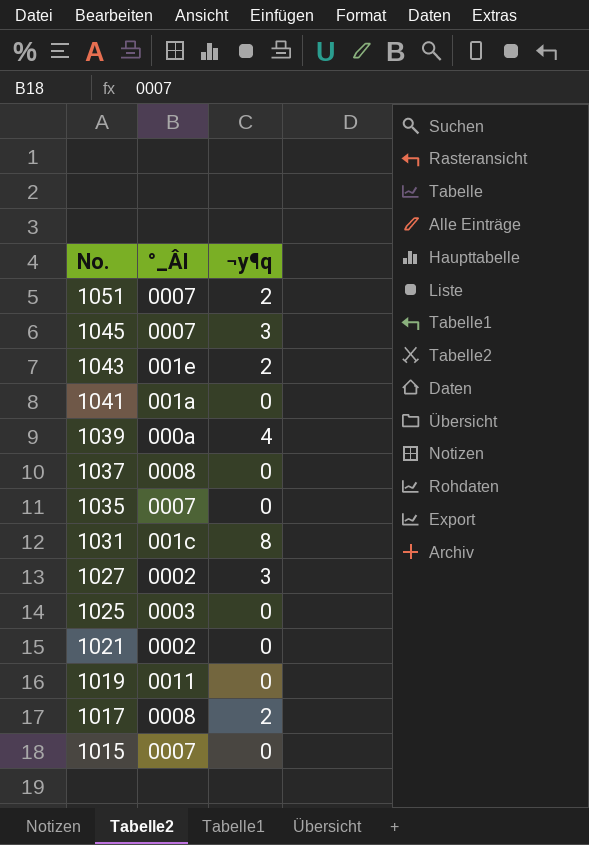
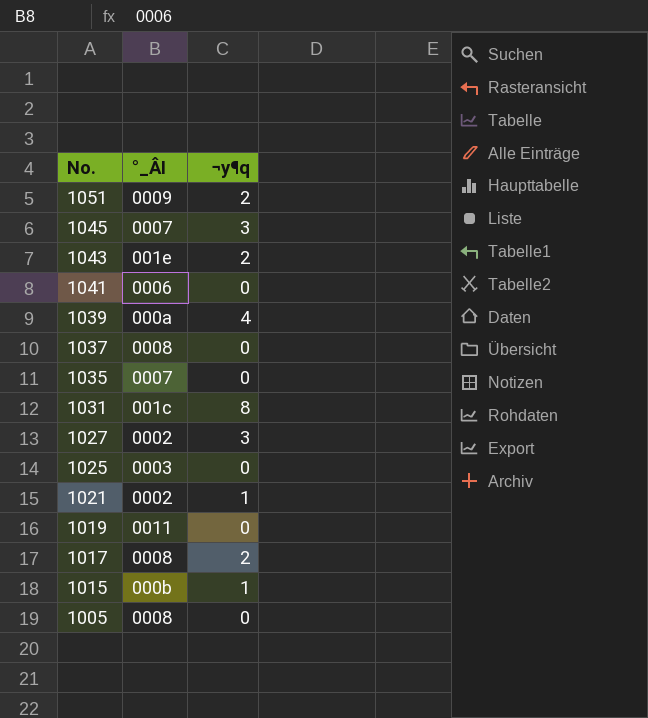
1051 | °_ÂI: 0007 -> 0009
1041 | °_ÂI: 001a -> 0006
1021 | ¬y¶q: 0 -> 1
1015 | °_ÂI: 0007 -> 000b
1015 | ¬y¶q: 0 -> 1
row 1005: none -> 0008 | 0

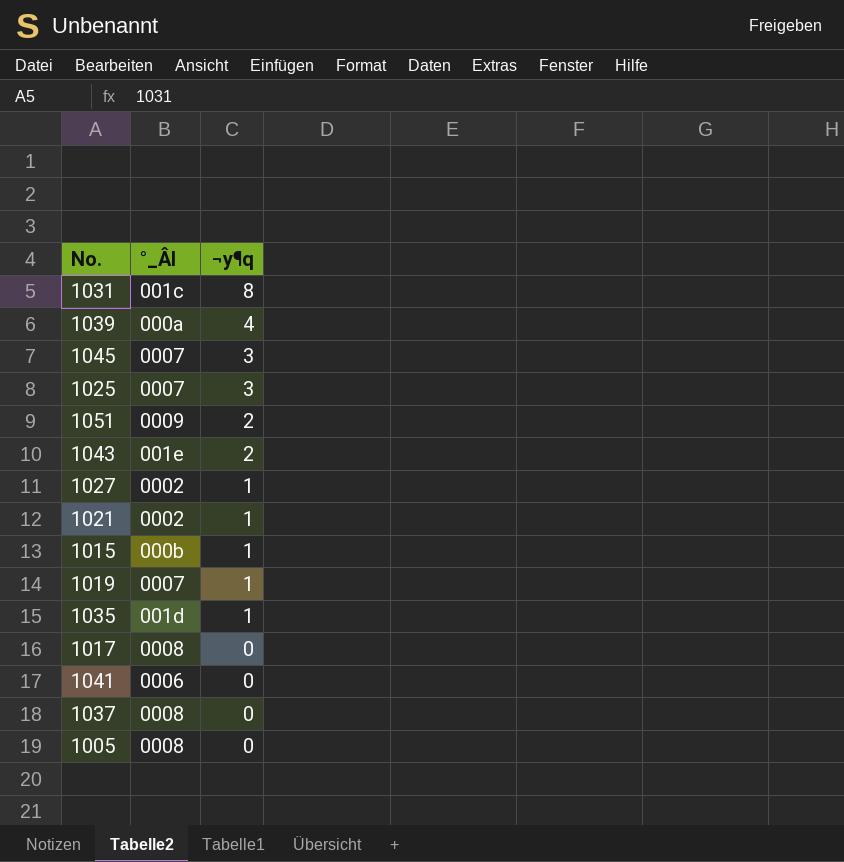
row order: No. descending -> ¬y¶q descending
1025 | °_ÂI: 0003 -> 0007
1025 | ¬y¶q: 0 -> 3
1027 | ¬y¶q: 3 -> 1
1019 | °_ÂI: 0011 -> 0007
1019 | ¬y¶q: 0 -> 1
1035 | °_ÂI: 0007 -> 001d
1035 | ¬y¶q: 0 -> 1
1017 | ¬y¶q: 2 -> 0

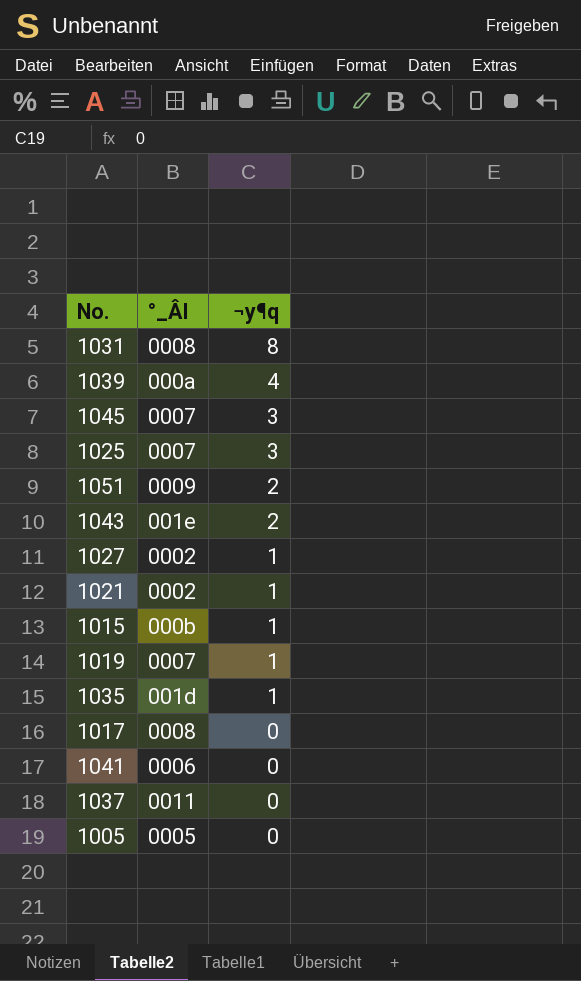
1031 | °_ÂI: 001c -> 0008
1037 | °_ÂI: 0008 -> 0011
1005 | °_ÂI: 0008 -> 0005

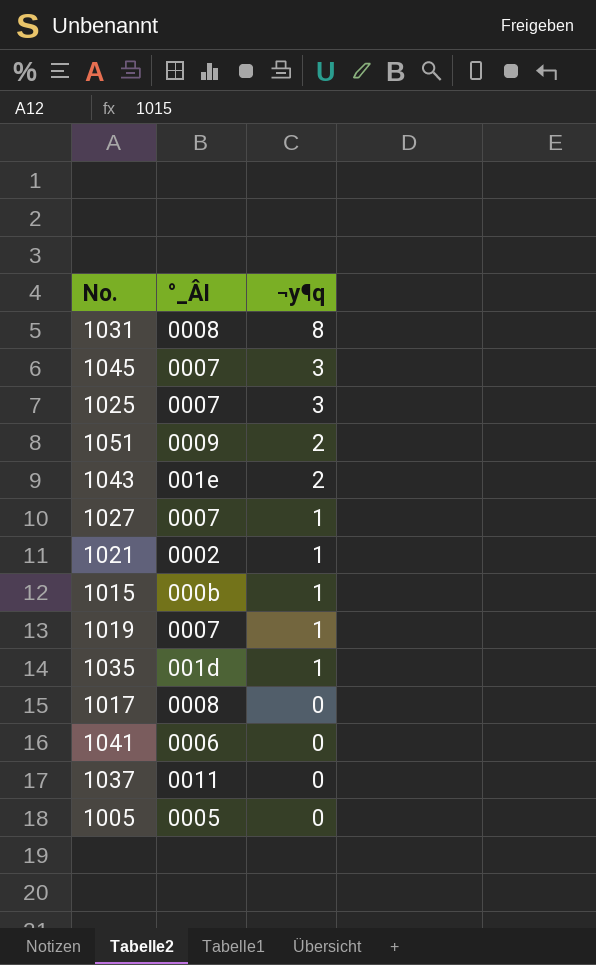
row 1039: 000a | 4 -> none
1027 | °_ÂI: 0002 -> 0007

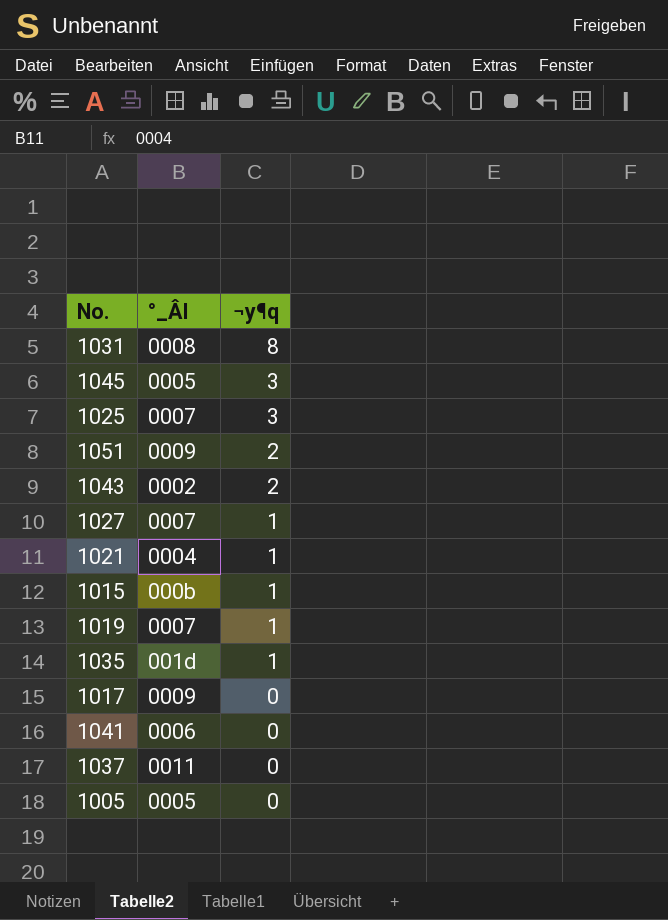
1045 | °_ÂI: 0007 -> 0005
1043 | °_ÂI: 001e -> 0002
1021 | °_ÂI: 0002 -> 0004
1017 | °_ÂI: 0008 -> 0009

